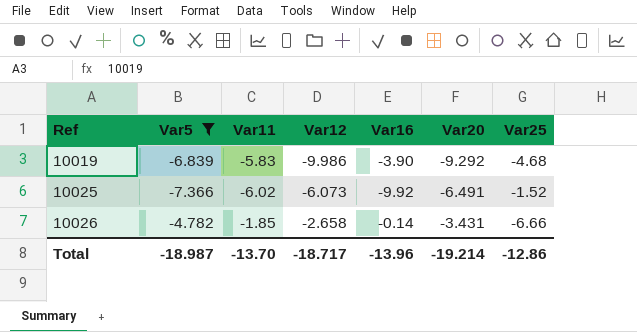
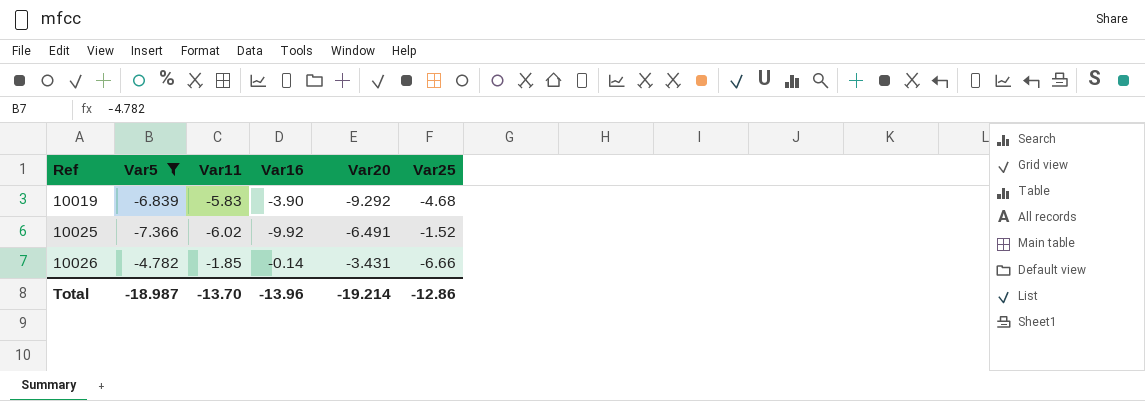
column Var12 | position: 4 -> none

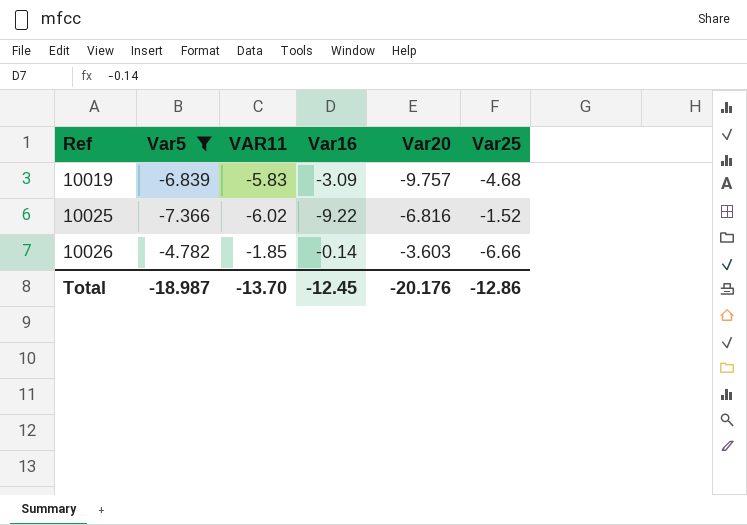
column name: Var11 -> VAR11
10019 | Var16: -3.90 -> -3.09
10019 | Var20: -9.292 -> -9.757
10025 | Var16: -9.92 -> -9.22
10025 | Var20: -6.491 -> -6.816
10026 | Var20: -3.431 -> -3.603
Total | Var16: -13.96 -> -12.45
Total | Var20: -19.214 -> -20.176

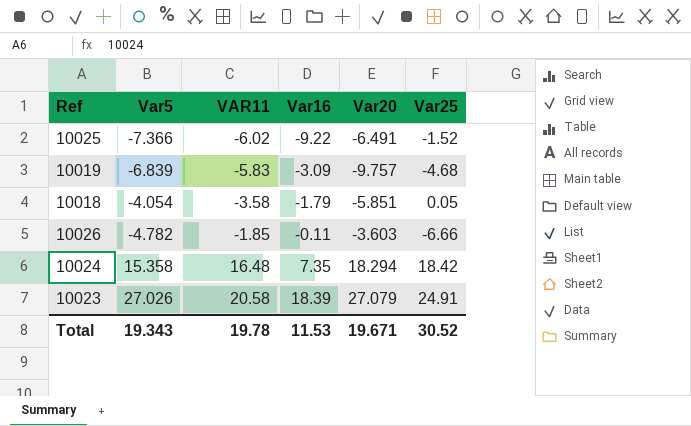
filter: Var5 <= -4.782 -> none
row order: Ref ascending -> VAR11 ascending
10025 | Var20: -6.816 -> -6.491
10026 | Var16: -0.14 -> -0.11
Total | Var5: -18.987 -> 19.343
Total | VAR11: -13.70 -> 19.78
Total | Var16: -12.45 -> 11.53
Total | Var20: -20.176 -> 19.671
Total | Var25: -12.86 -> 30.52

